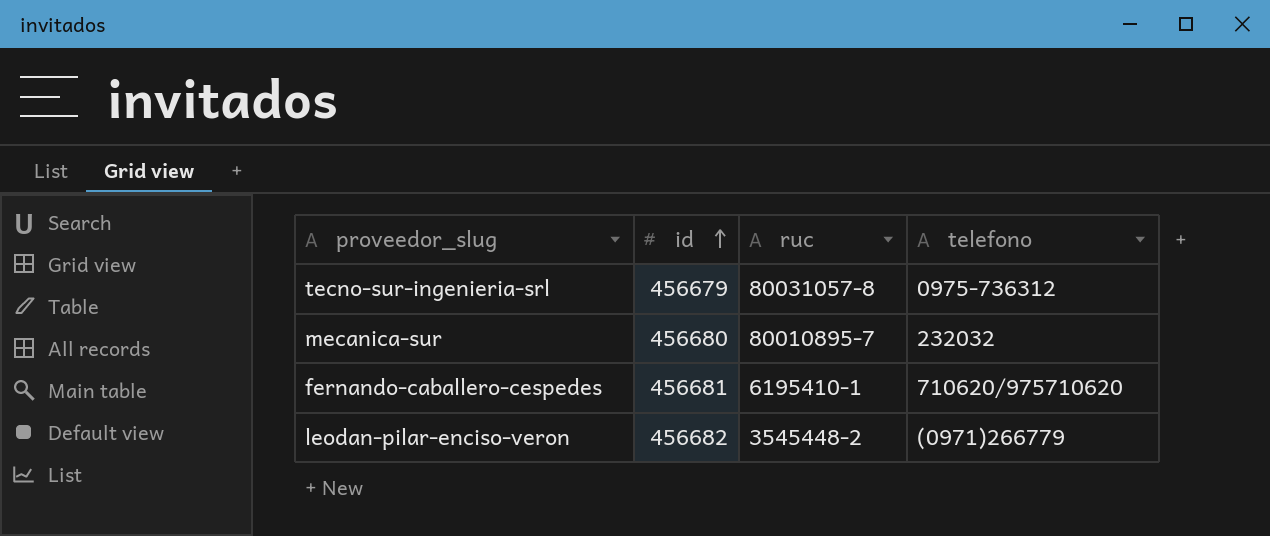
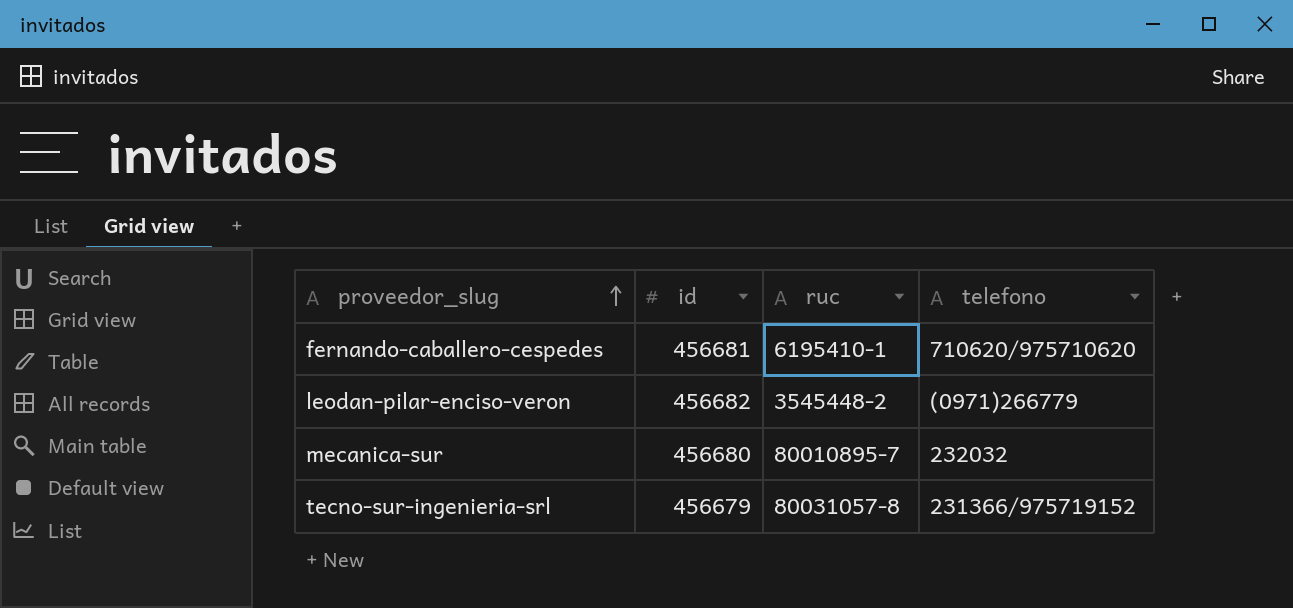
row order: id ascending -> proveedor_slug ascending
tecno-sur-ingenieria-srl | telefono: 0975-736312 -> 231366/975719152

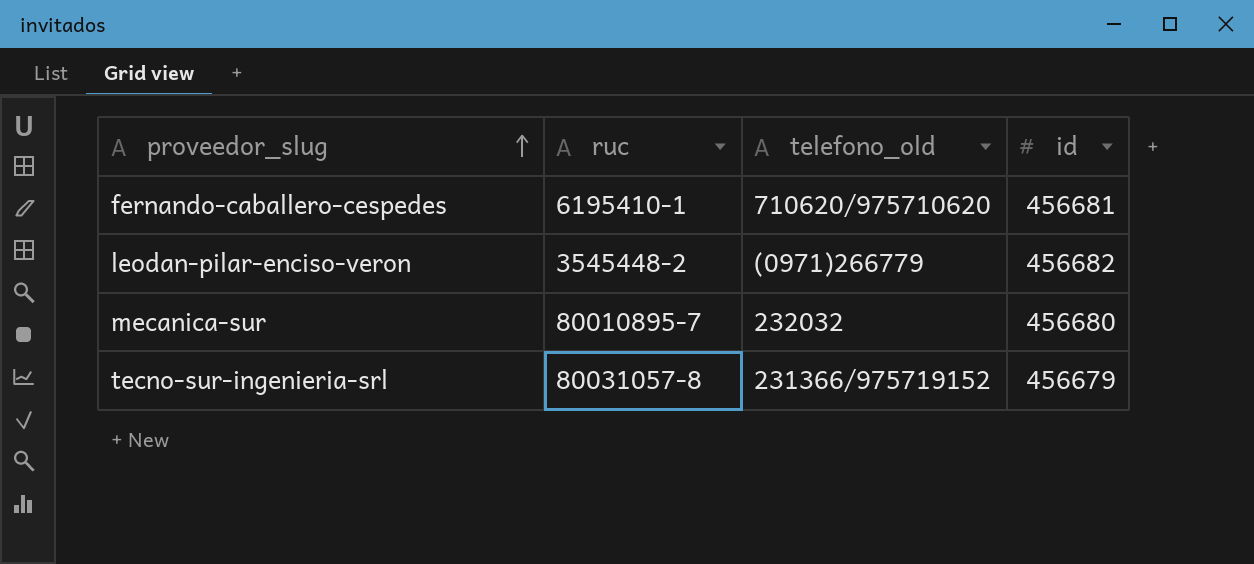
column name: telefono -> telefono_old
column id | position: 2 -> 4

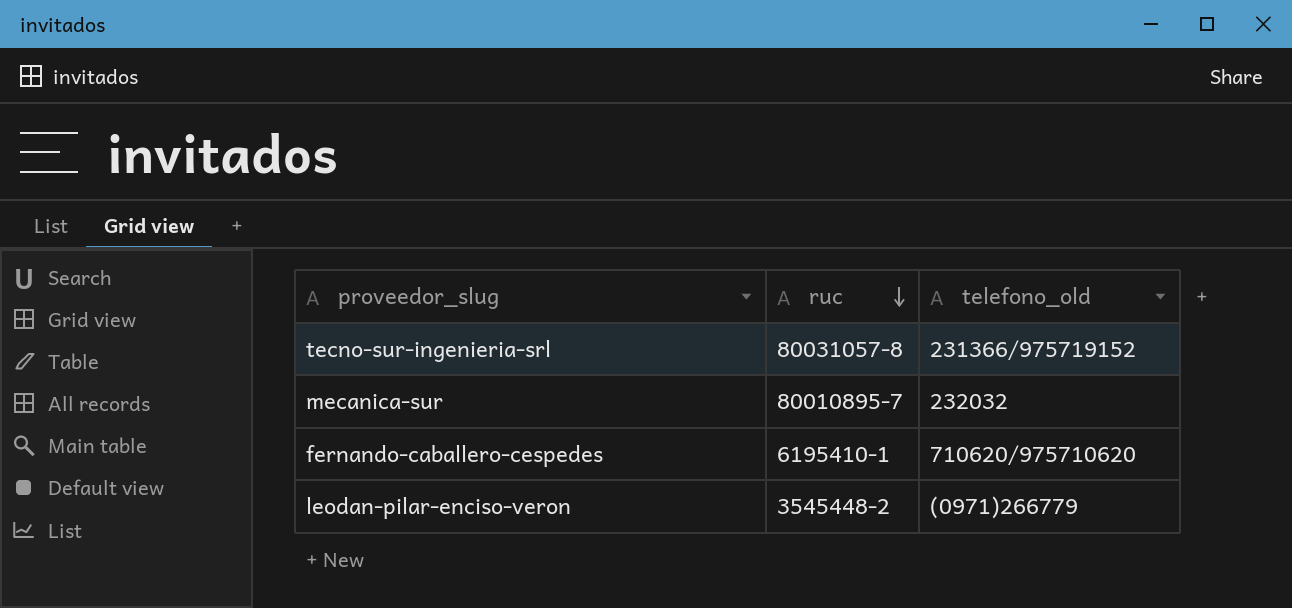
row order: proveedor_slug ascending -> ruc descending
column id | position: 4 -> none

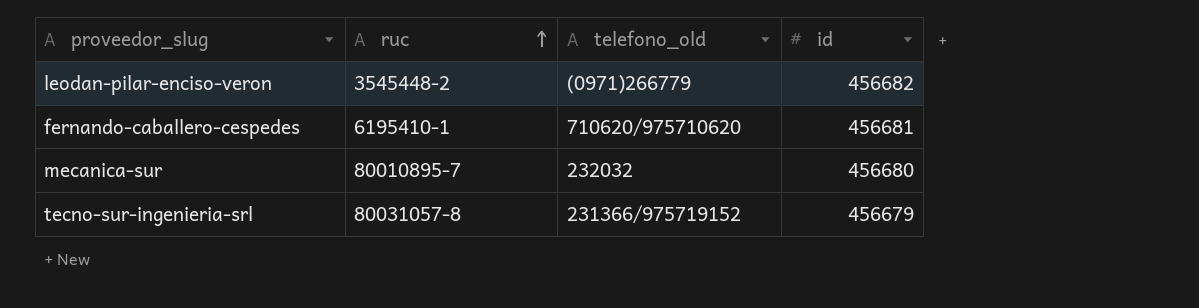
row order: ruc descending -> ruc ascending
column id | position: none -> 4

